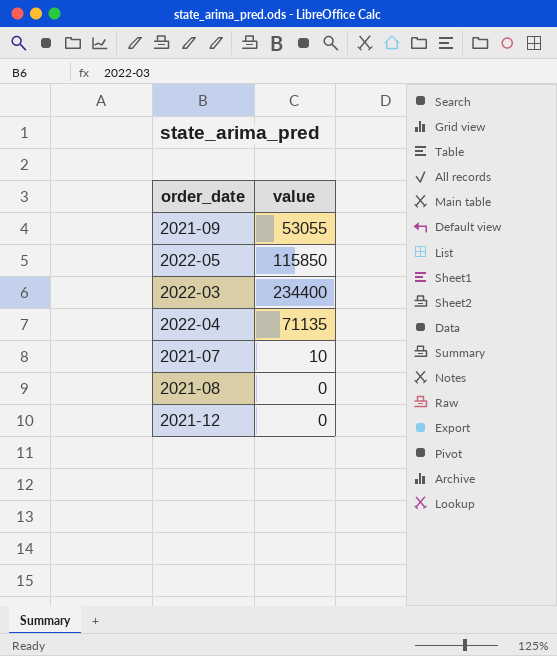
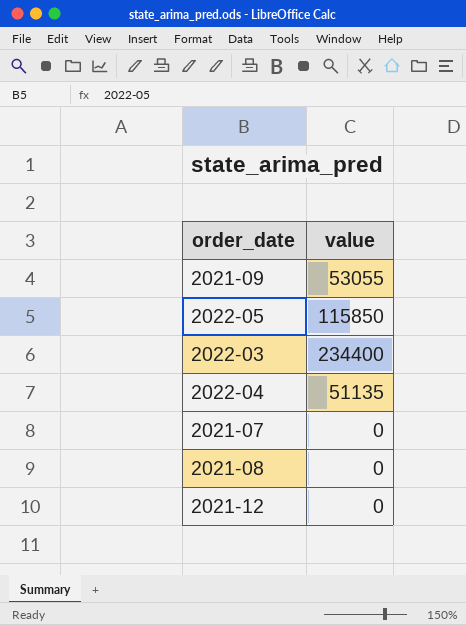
2022-04 | value: 71135 -> 51135
2021-07 | value: 10 -> 0

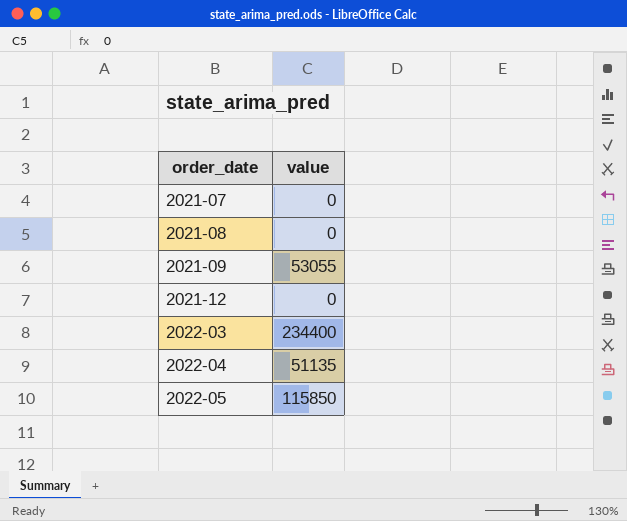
row order: none -> order_date ascending

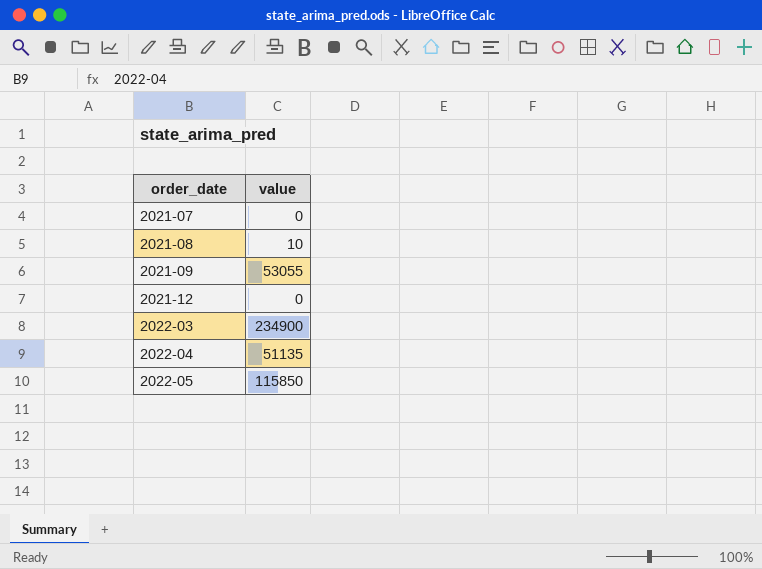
2021-08 | value: 0 -> 10
2022-03 | value: 234400 -> 234900

